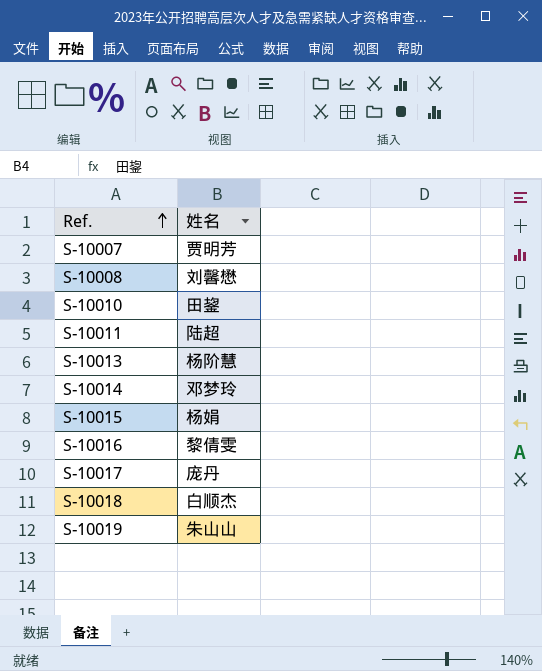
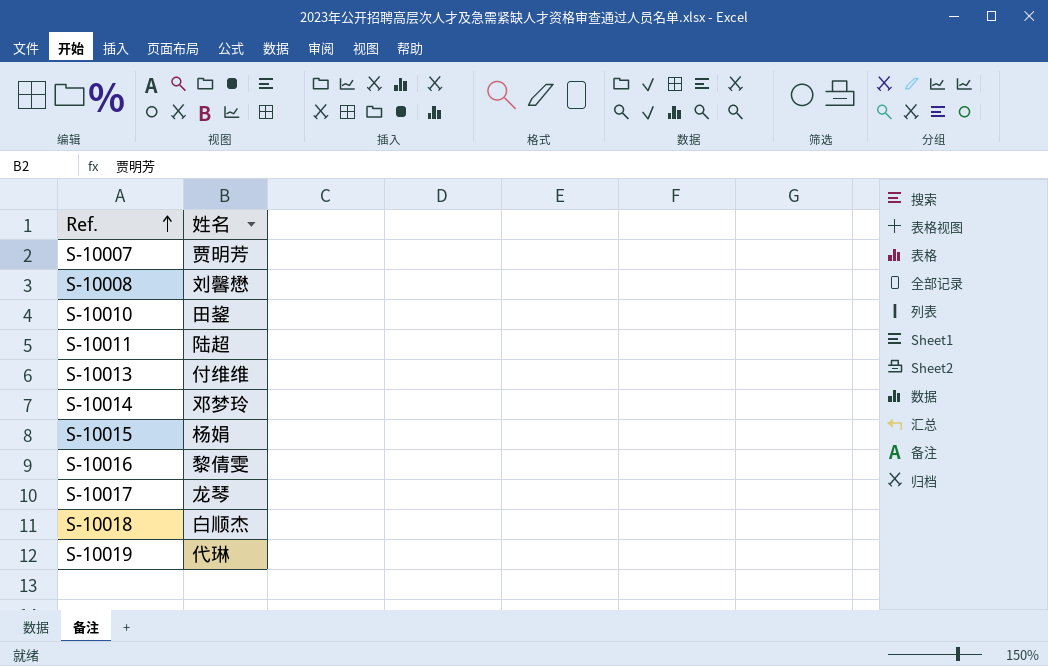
S-10013 | 姓名: 杨阶慧 -> 付维维
S-10017 | 姓名: 庞丹 -> 龙琴
S-10019 | 姓名: 朱山山 -> 代琳

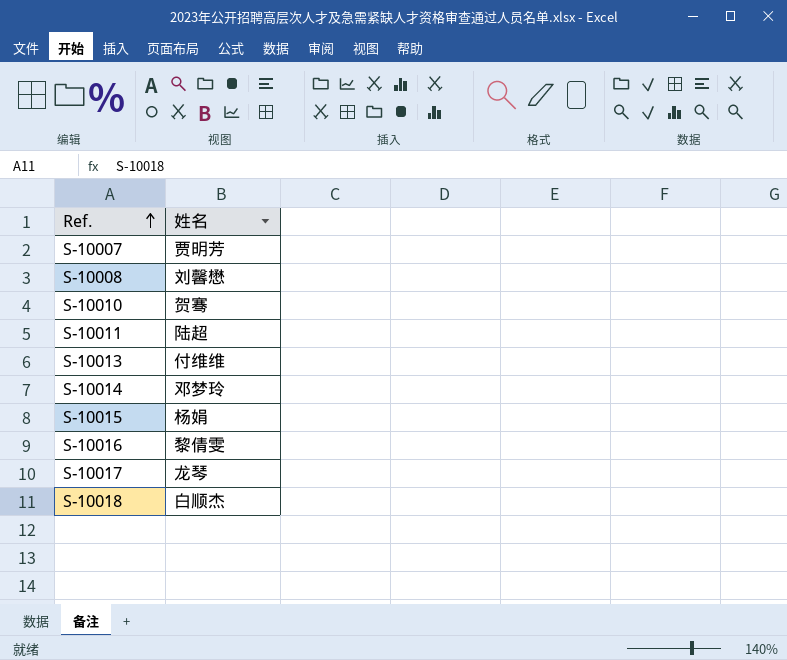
row S-10019: 代琳 -> none
S-10010 | 姓名: 田鋆 -> 贺骞

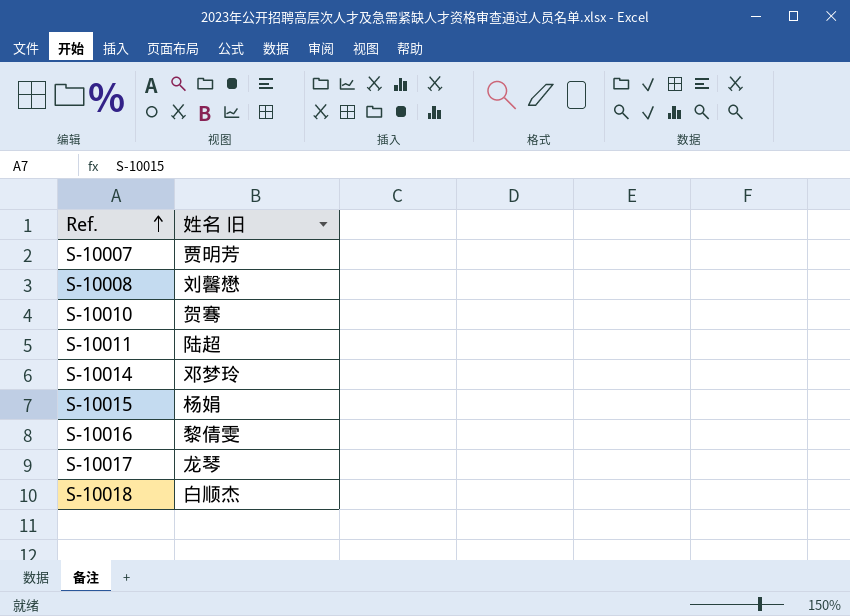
column name: 姓名 -> 姓名 旧
row S-10013: 付维维 -> none

